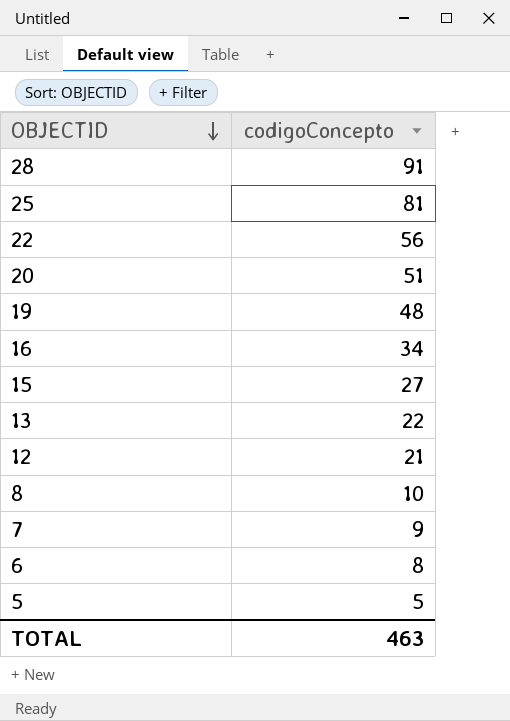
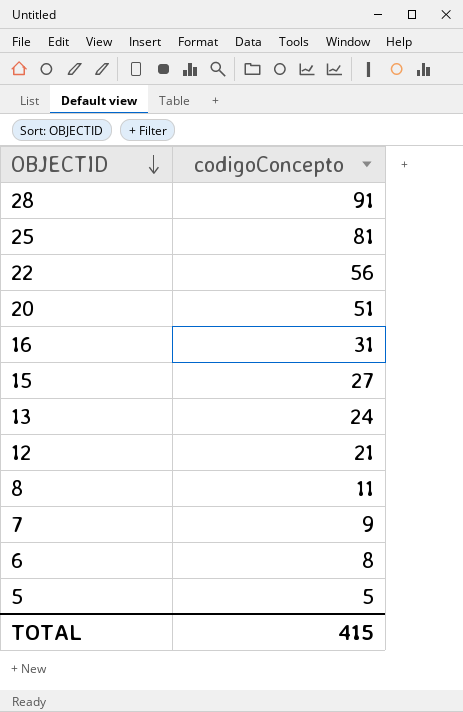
row 19: 48 -> none
16 | codigoConcepto: 34 -> 31
13 | codigoConcepto: 22 -> 24
8 | codigoConcepto: 10 -> 11
TOTAL | codigoConcepto: 463 -> 415

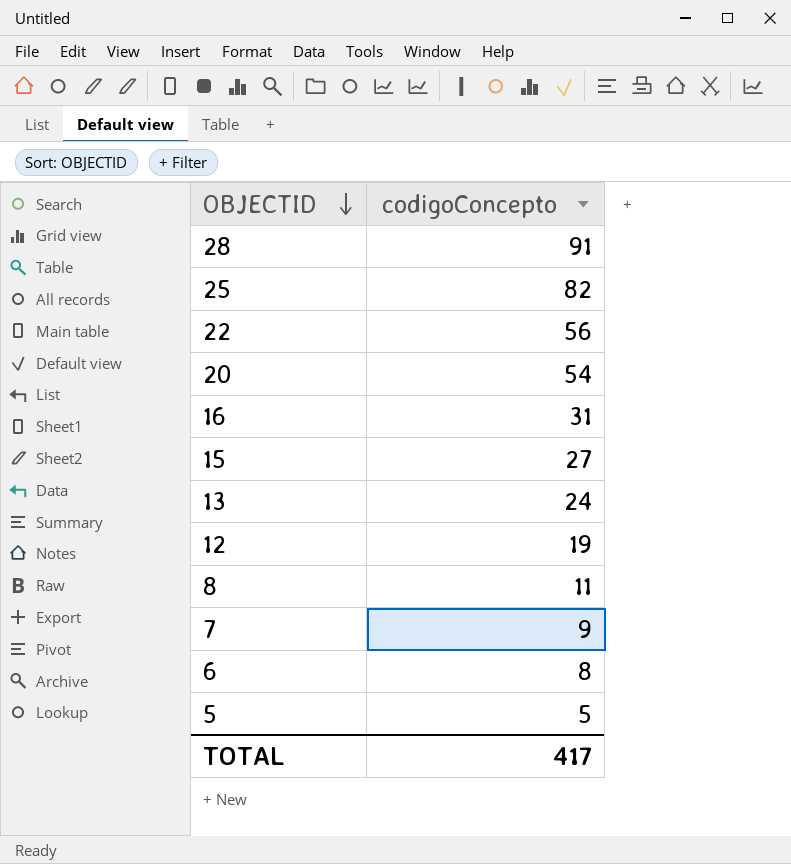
25 | codigoConcepto: 81 -> 82
20 | codigoConcepto: 51 -> 54
12 | codigoConcepto: 21 -> 19
TOTAL | codigoConcepto: 415 -> 417

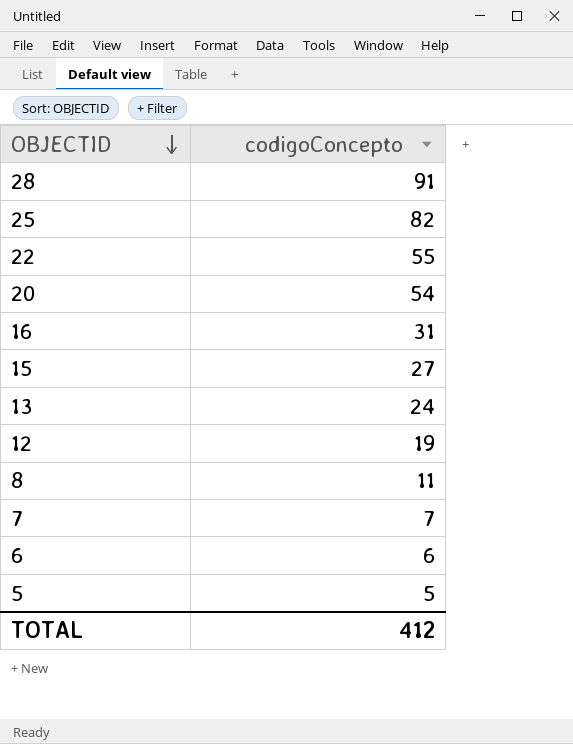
22 | codigoConcepto: 56 -> 55
7 | codigoConcepto: 9 -> 7
6 | codigoConcepto: 8 -> 6
TOTAL | codigoConcepto: 417 -> 412

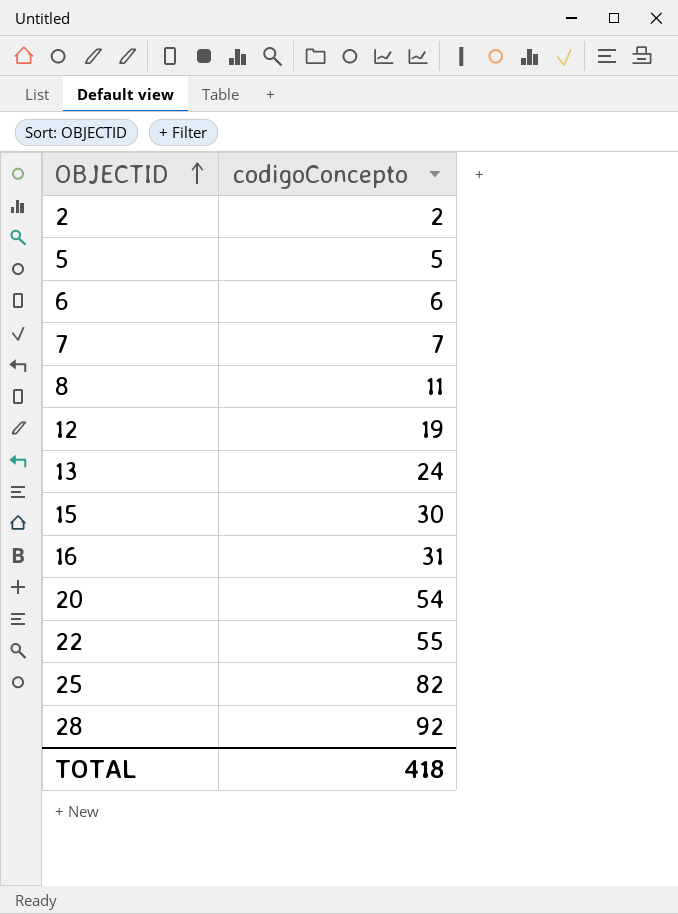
row order: OBJECTID descending -> OBJECTID ascending
row 2: none -> 2
15 | codigoConcepto: 27 -> 30
28 | codigoConcepto: 91 -> 92
TOTAL | codigoConcepto: 412 -> 418

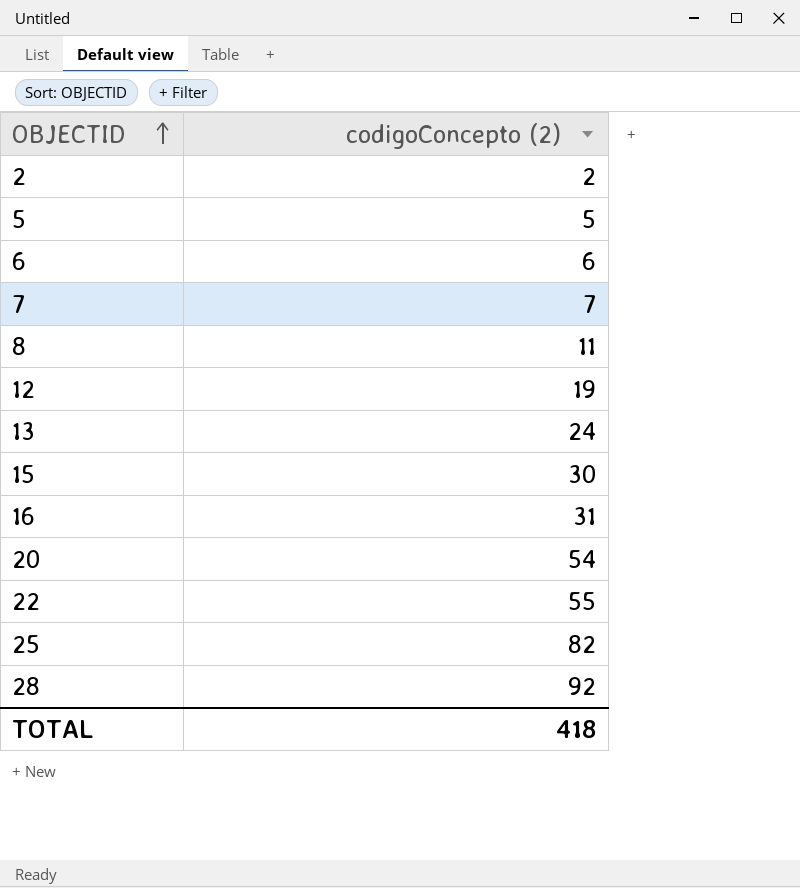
column name: codigoConcepto -> codigoConcepto (2)

